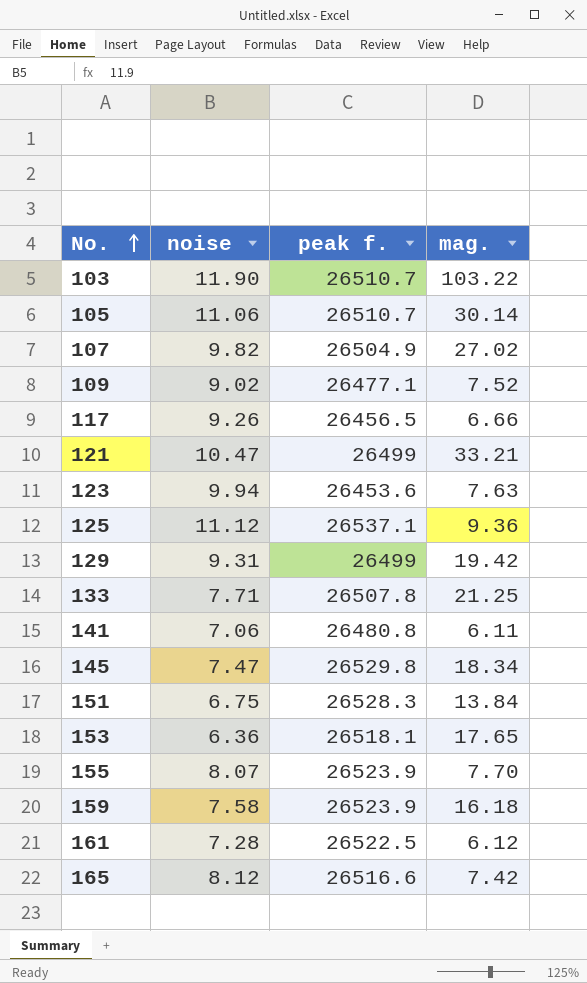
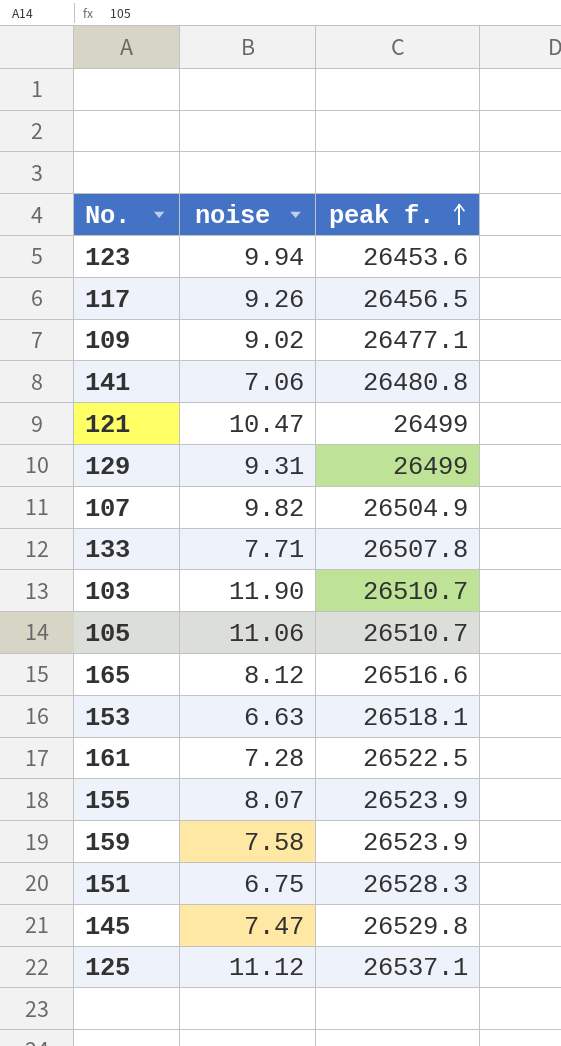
row order: No. ascending -> peak f. ascending
column mag. | position: 4 -> none
153 | noise: 6.36 -> 6.63

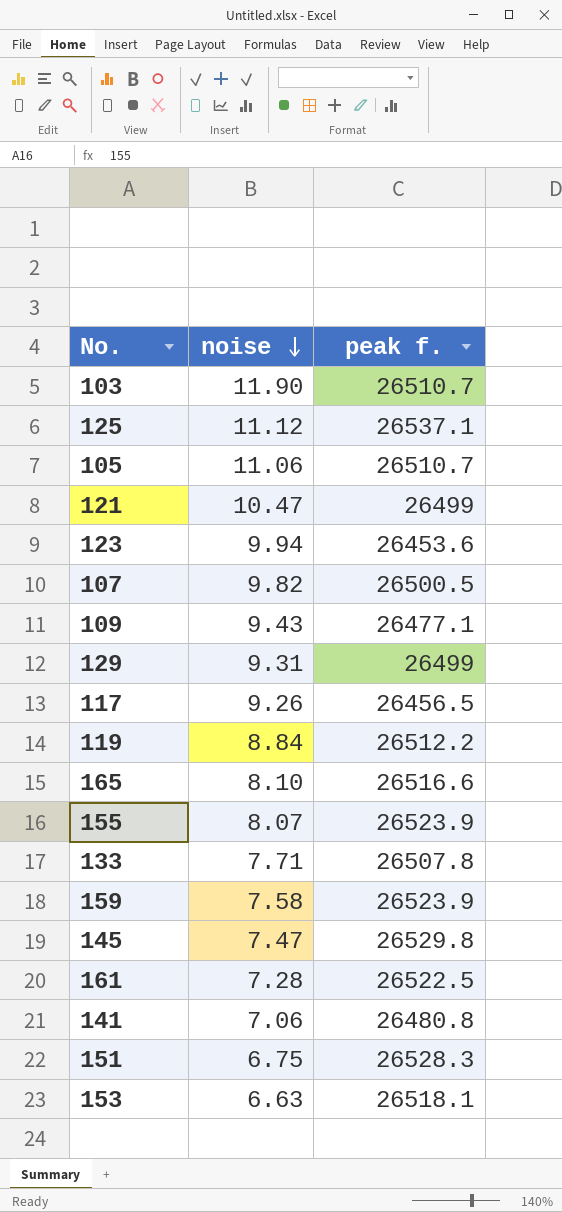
row order: peak f. ascending -> noise descending
107 | peak f.: 26504.9 -> 26500.5
109 | noise: 9.02 -> 9.43
row 119: none -> 8.84 | 26512.2
165 | noise: 8.12 -> 8.10

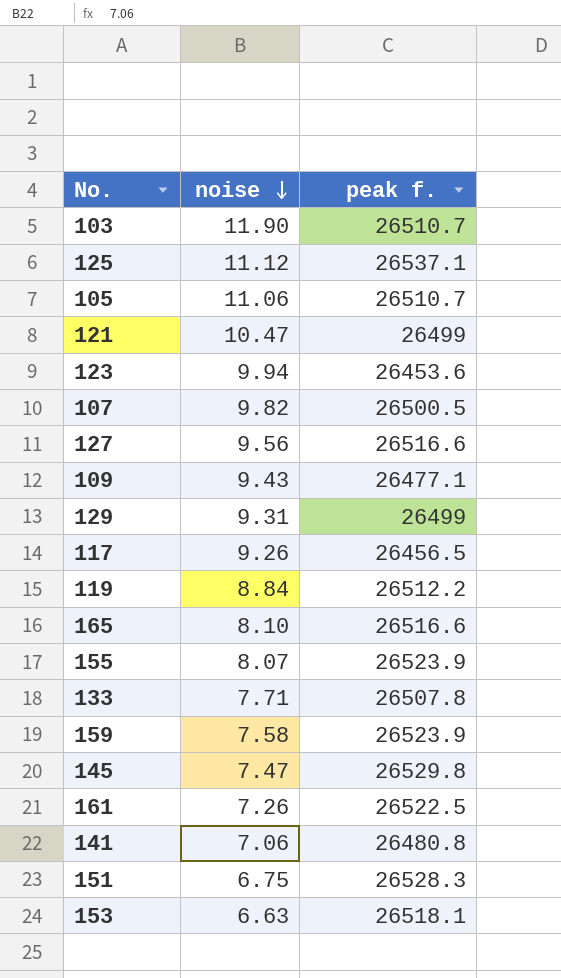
row 127: none -> 9.56 | 26516.6
161 | noise: 7.28 -> 7.26

